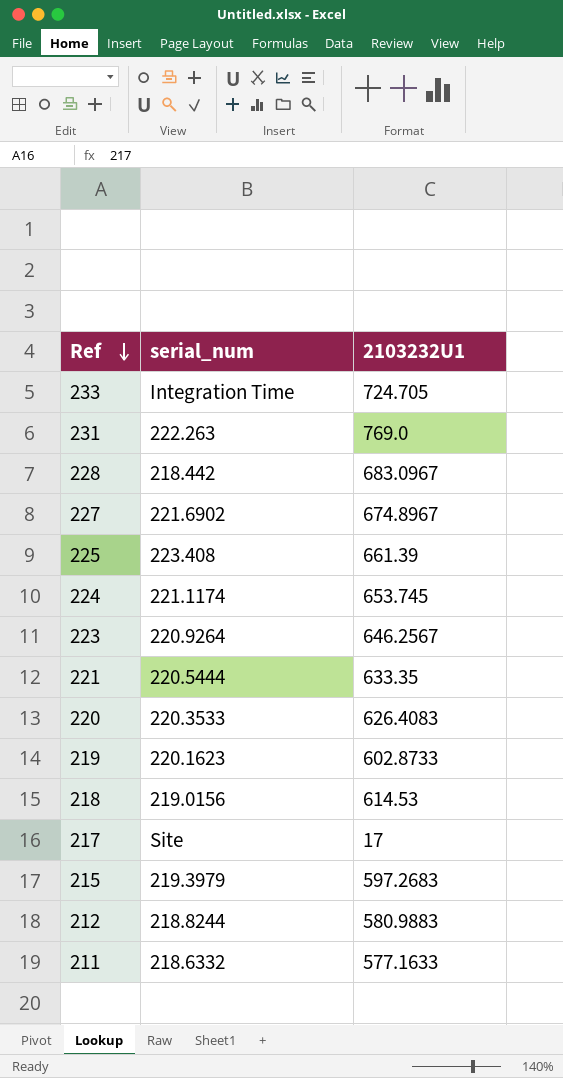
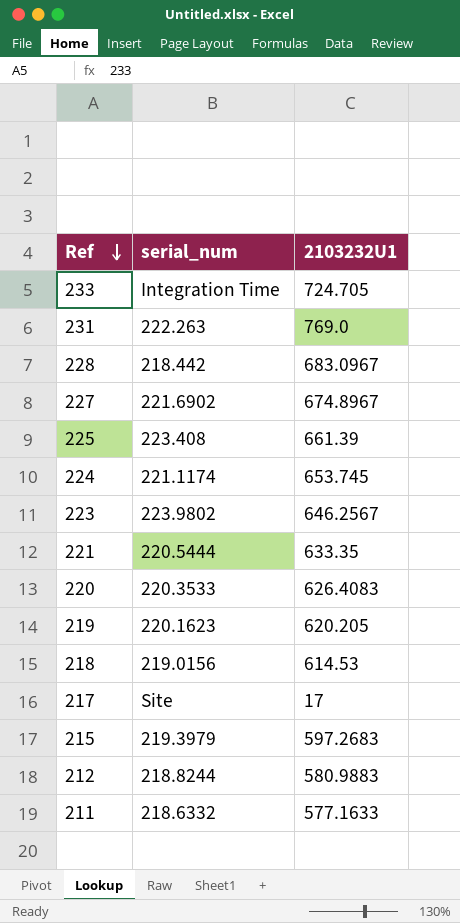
223 | serial_num: 220.9264 -> 223.9802
219 | 2103232U1: 602.8733 -> 620.205

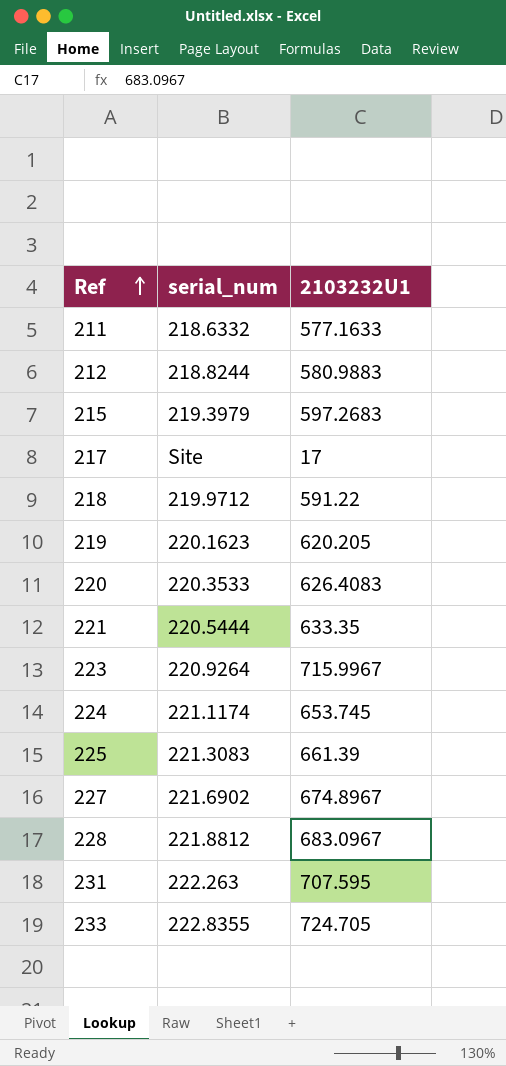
row order: Ref descending -> Ref ascending
218 | serial_num: 219.0156 -> 219.9712
218 | 2103232U1: 614.53 -> 591.22
223 | serial_num: 223.9802 -> 220.9264
223 | 2103232U1: 646.2567 -> 715.9967
225 | serial_num: 223.408 -> 221.3083
228 | serial_num: 218.442 -> 221.8812
231 | 2103232U1: 769.0 -> 707.595
233 | serial_num: Integration Time -> 222.8355

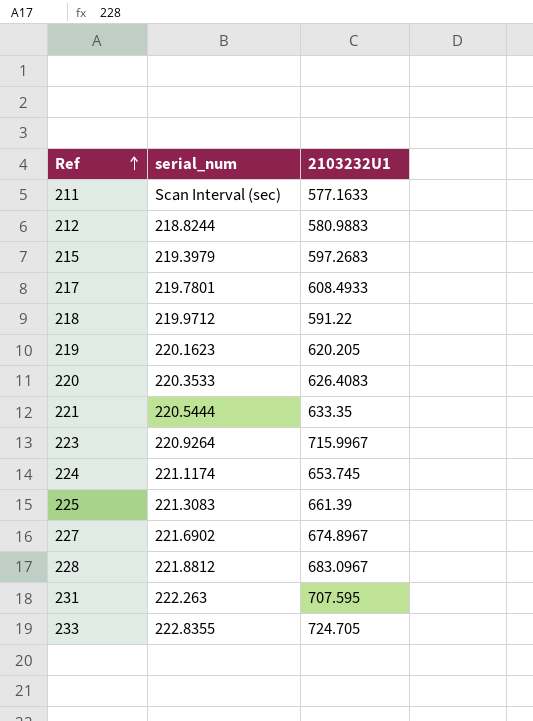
211 | serial_num: 218.6332 -> Scan Interval (sec)
217 | serial_num: Site -> 219.7801
217 | 2103232U1: 17 -> 608.4933

